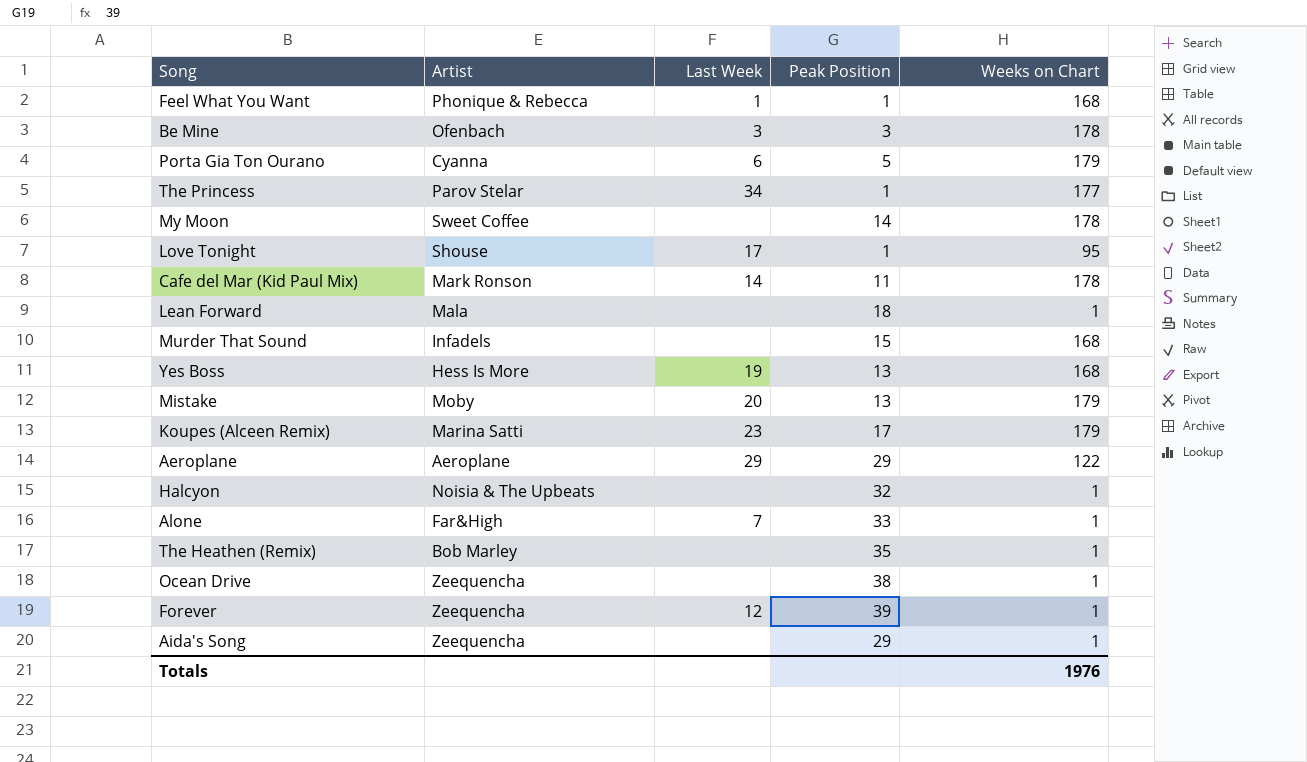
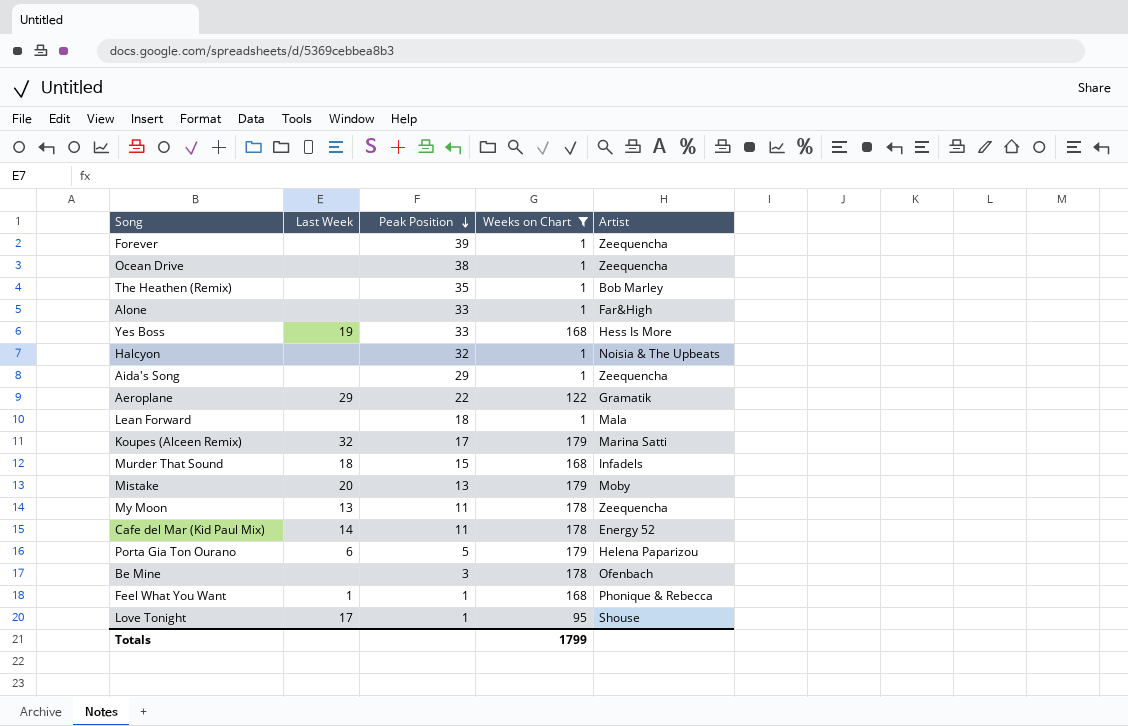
filter: none -> Weeks on Chart != 177
row order: none -> Peak Position descending
column Artist | position: 2 -> 5
Forever | Last Week: 12 -> none
Alone | Last Week: 7 -> none
Yes Boss | Peak Position: 13 -> 33
Aeroplane | Peak Position: 29 -> 22
Aeroplane | Artist: Aeroplane -> Gramatik
Koupes (Alceen Remix) | Last Week: 23 -> 32
Murder That Sound | Last Week: none -> 18
My Moon | Last Week: none -> 13
My Moon | Peak Position: 14 -> 11
My Moon | Artist: Sweet Coffee -> Zeequencha
Cafe del Mar (Kid Paul Mix) | Artist: Mark Ronson -> Energy 52
Porta Gia Ton Ourano | Artist: Cyanna -> Helena Paparizou
Be Mine | Last Week: 3 -> none
Totals | Weeks on Chart: 1976 -> 1799

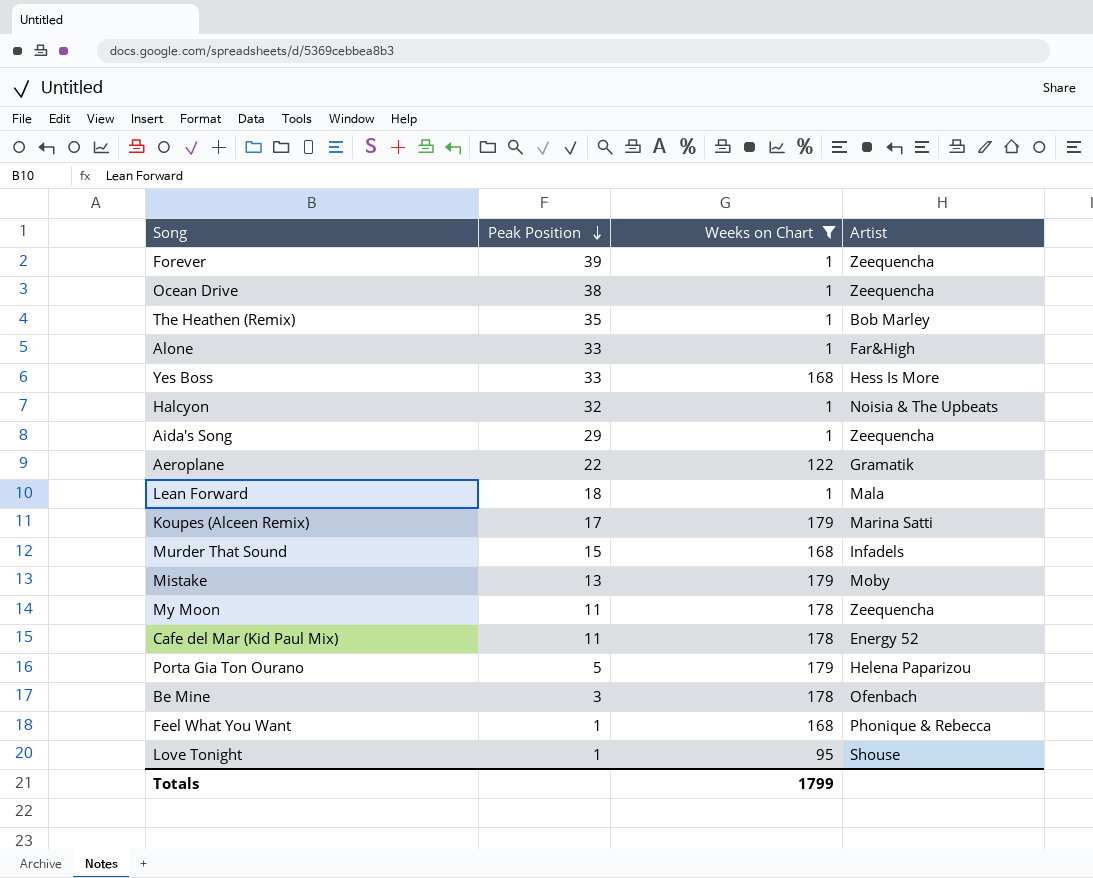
column Last Week | position: 2 -> none

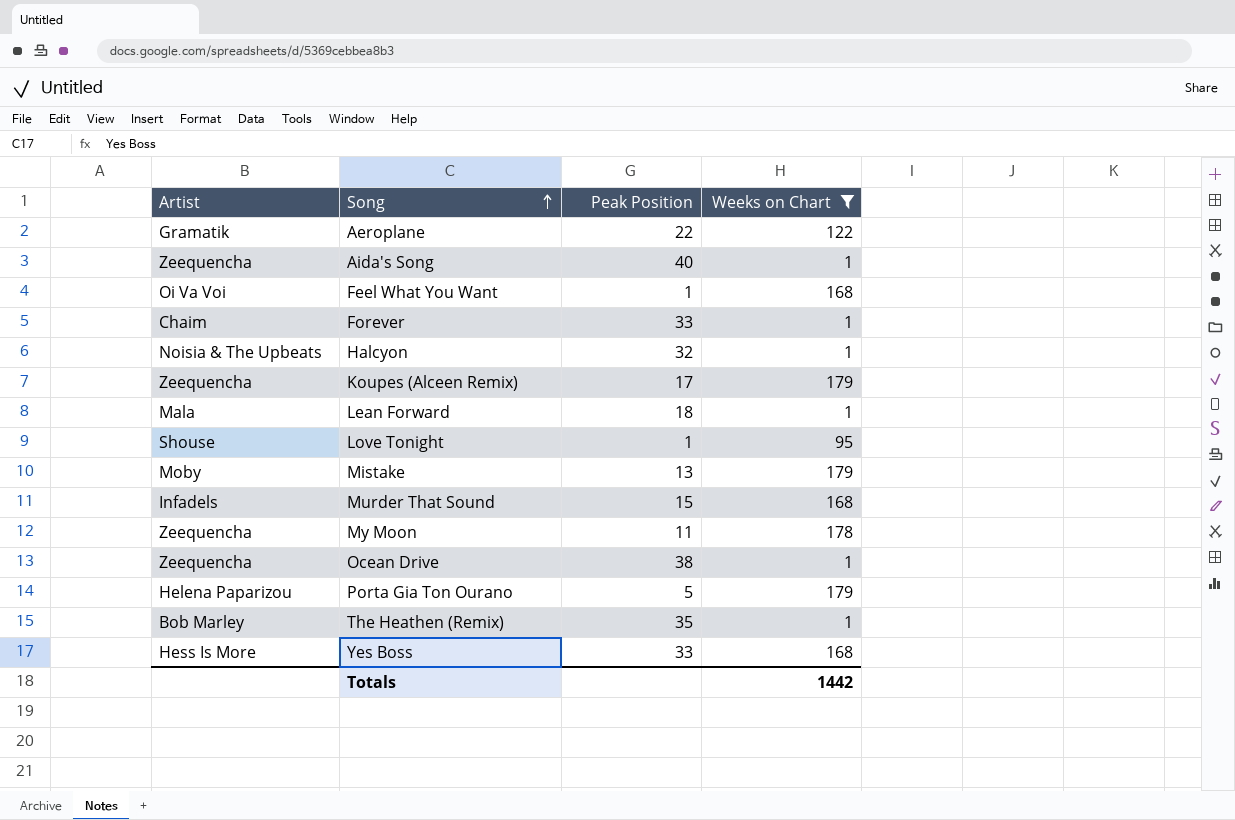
row order: Peak Position descending -> Song ascending
column Artist | position: 4 -> 1
row Alone: 33 | 1 | Far&High -> none
row Cafe del Mar (Kid Paul Mix): 11 | 178 | Energy 52 -> none
row Be Mine: 3 | 178 | Ofenbach -> none
Aida's Song | Peak Position: 29 -> 40
Feel What You Want | Artist: Phonique & Rebecca -> Oi Va Voi
Forever | Artist: Zeequencha -> Chaim
Forever | Peak Position: 39 -> 33
Koupes (Alceen Remix) | Artist: Marina Satti -> Zeequencha
Totals | Weeks on Chart: 1799 -> 1442

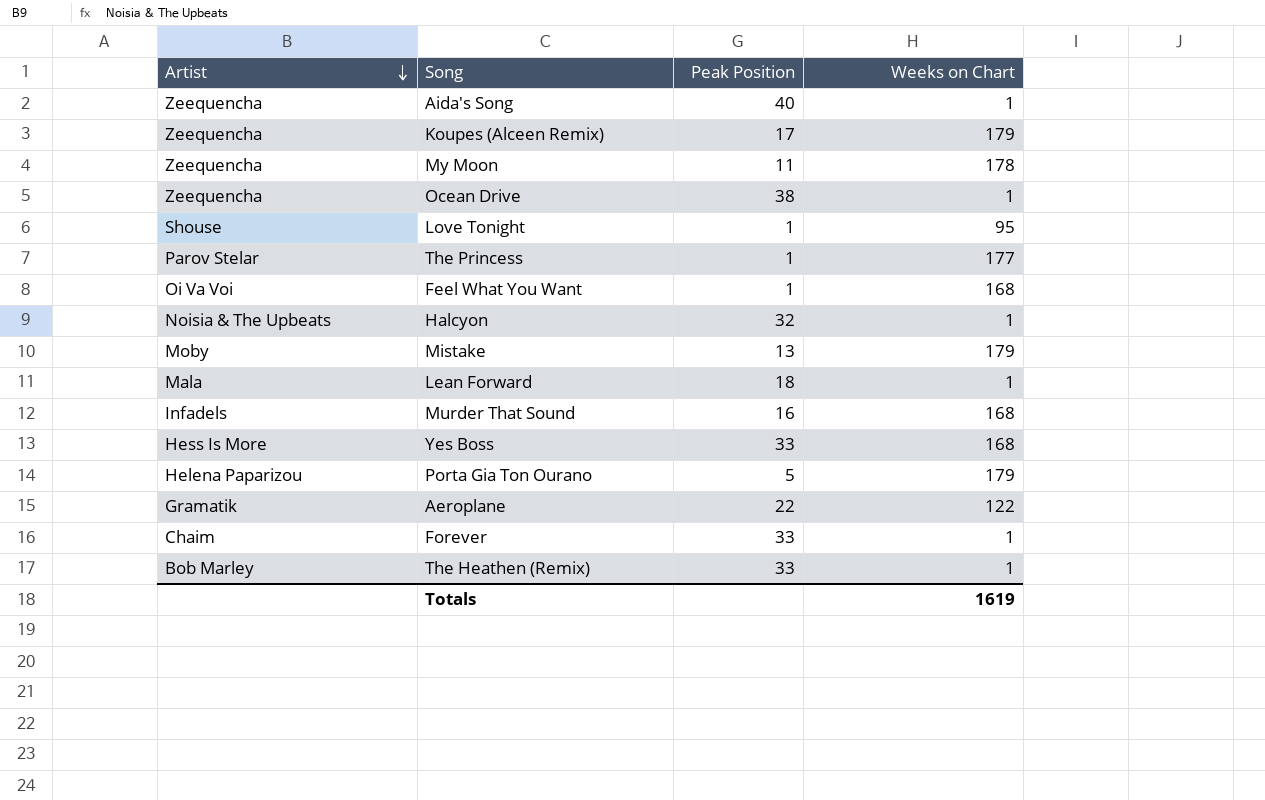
filter: Weeks on Chart != 177 -> none
row order: Song ascending -> Artist descending
Murder That Sound | Peak Position: 15 -> 16
The Heathen (Remix) | Peak Position: 35 -> 33
Totals | Weeks on Chart: 1442 -> 1619

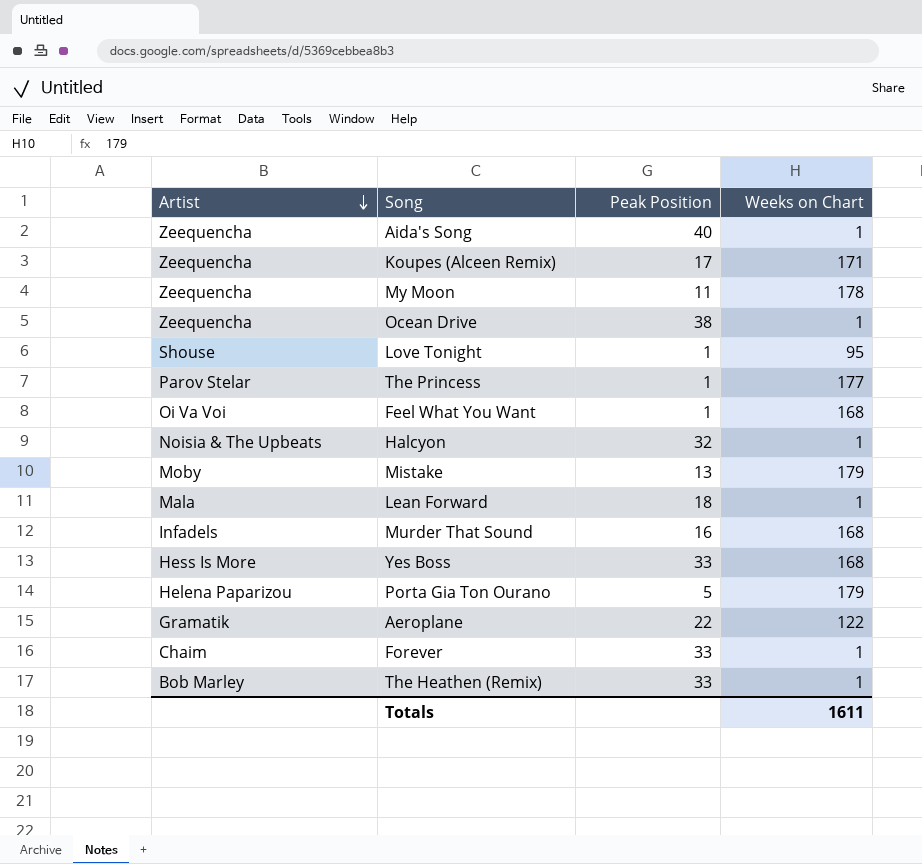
Koupes (Alceen Remix) | Weeks on Chart: 179 -> 171
Totals | Weeks on Chart: 1619 -> 1611

